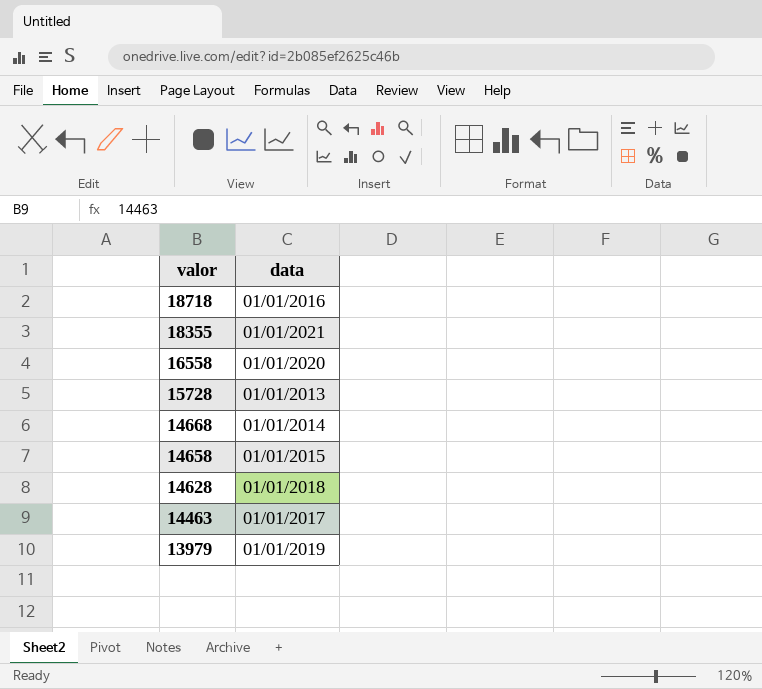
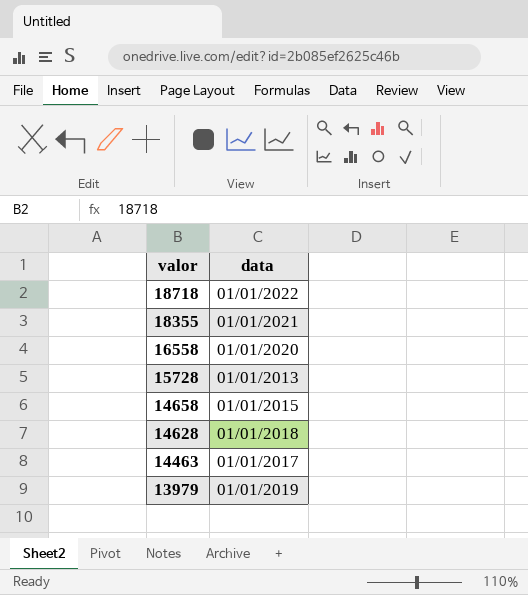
row 14668: 01/01/2014 -> none
18718 | data: 01/01/2016 -> 01/01/2022

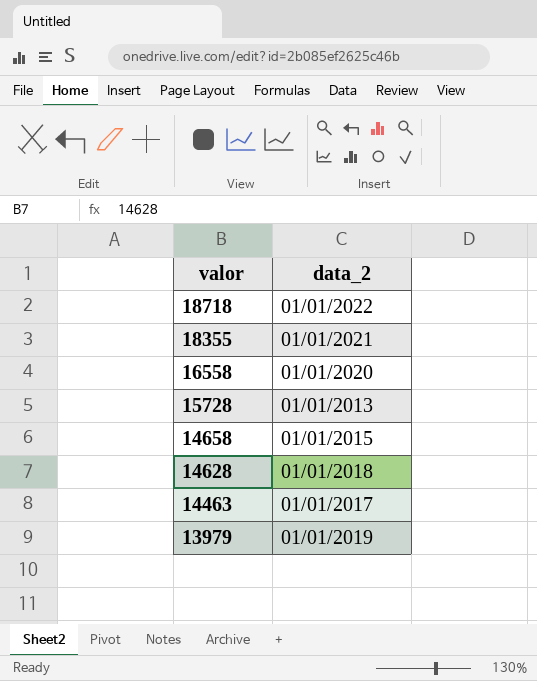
column name: data -> data_2

